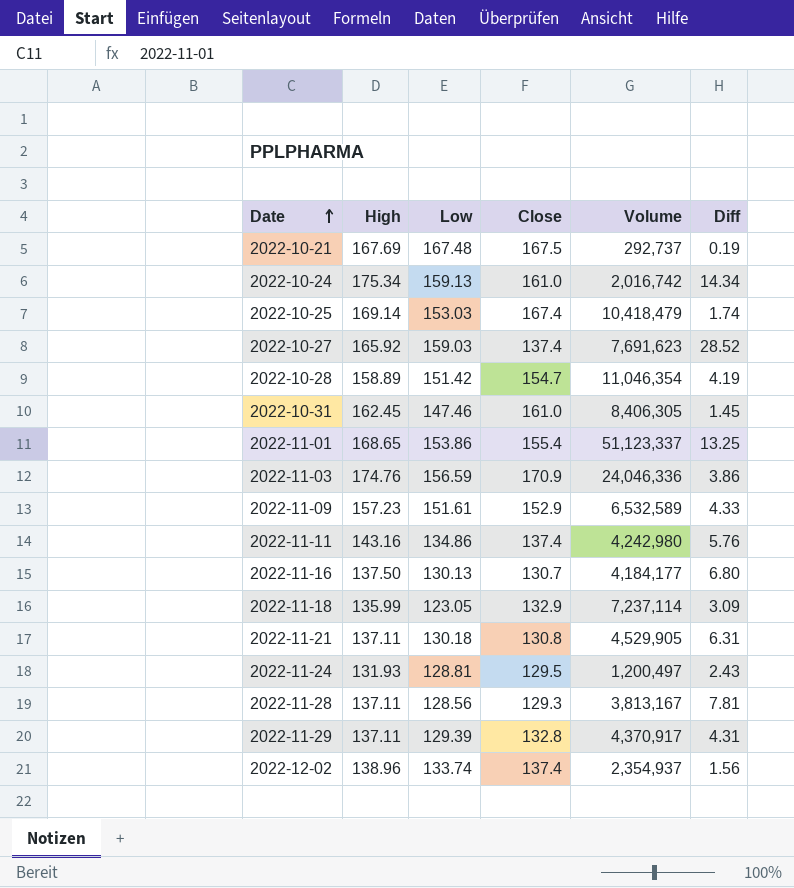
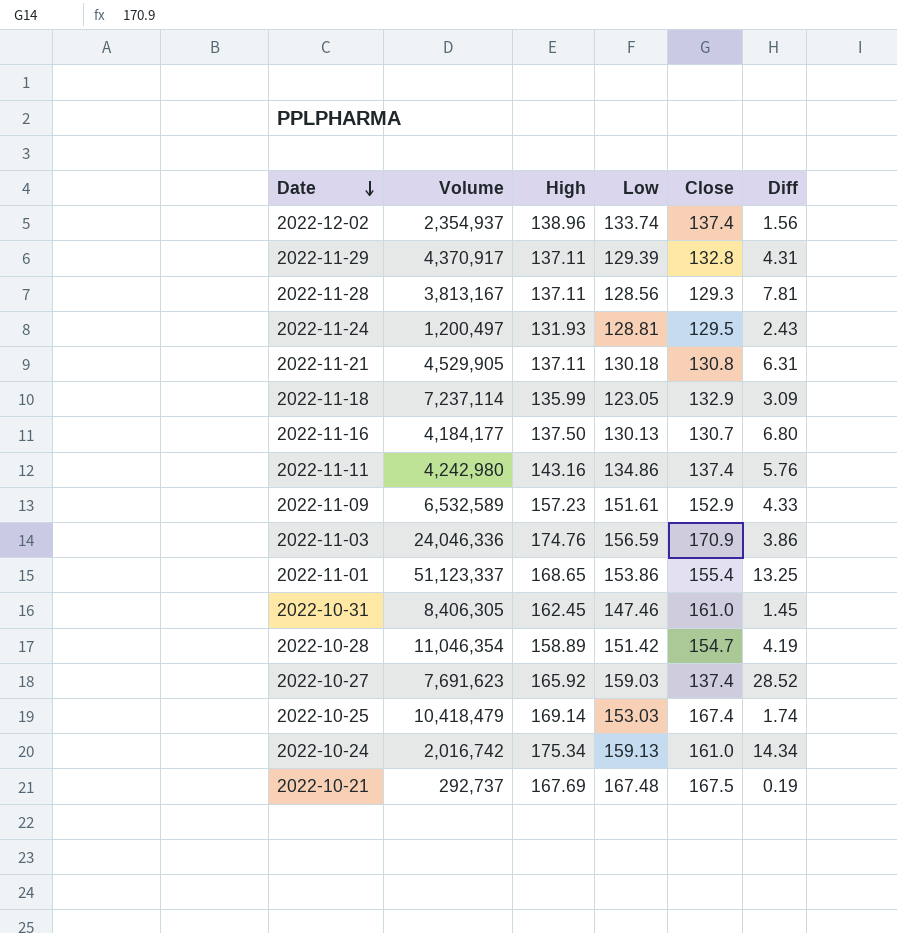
row order: Date ascending -> Date descending
column Volume | position: 5 -> 2

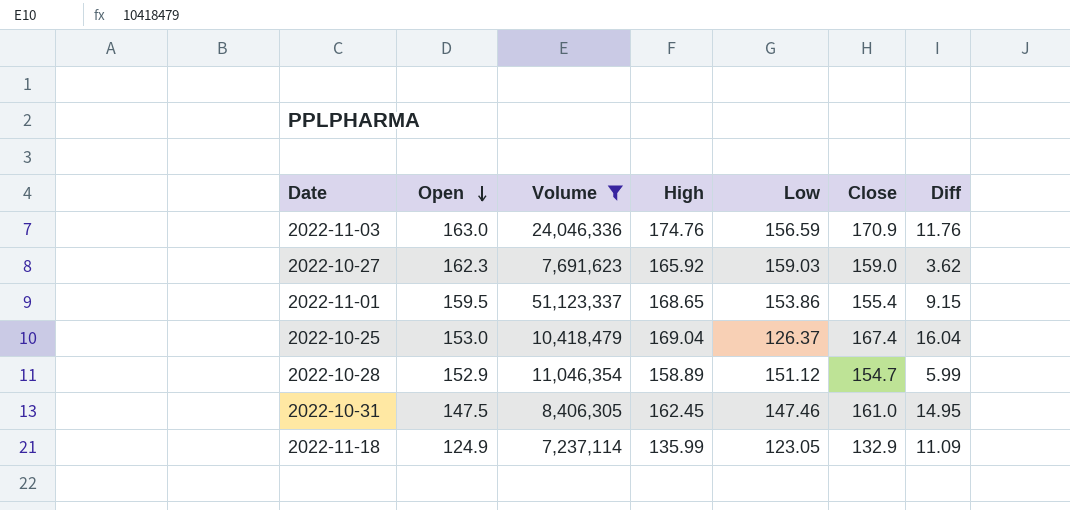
filter: none -> Volume >= 7,237,114
row order: Date descending -> Open descending
column Open | position: none -> 2
column Diff | formula: [High] - [Close] -> [High] - [Open]
2022-10-27 | Close: 137.4 -> 159.0
2022-10-25 | High: 169.14 -> 169.04
2022-10-25 | Low: 153.03 -> 126.37
2022-10-28 | Low: 151.42 -> 151.12

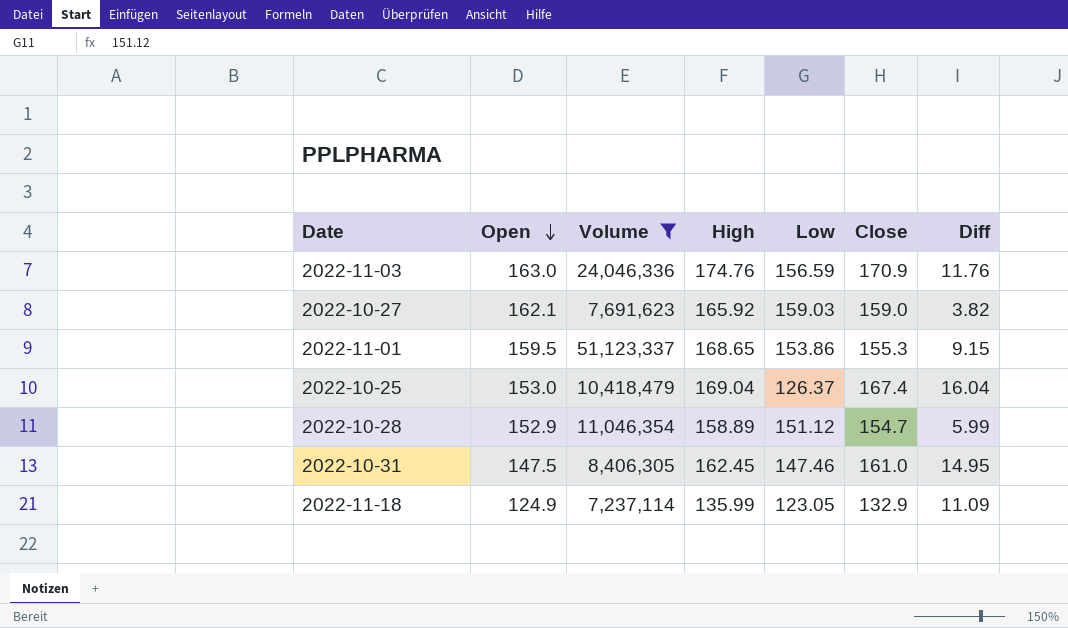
2022-10-27 | Open: 162.3 -> 162.1
2022-10-27 | Diff: 3.62 -> 3.82
2022-11-01 | Close: 155.4 -> 155.3

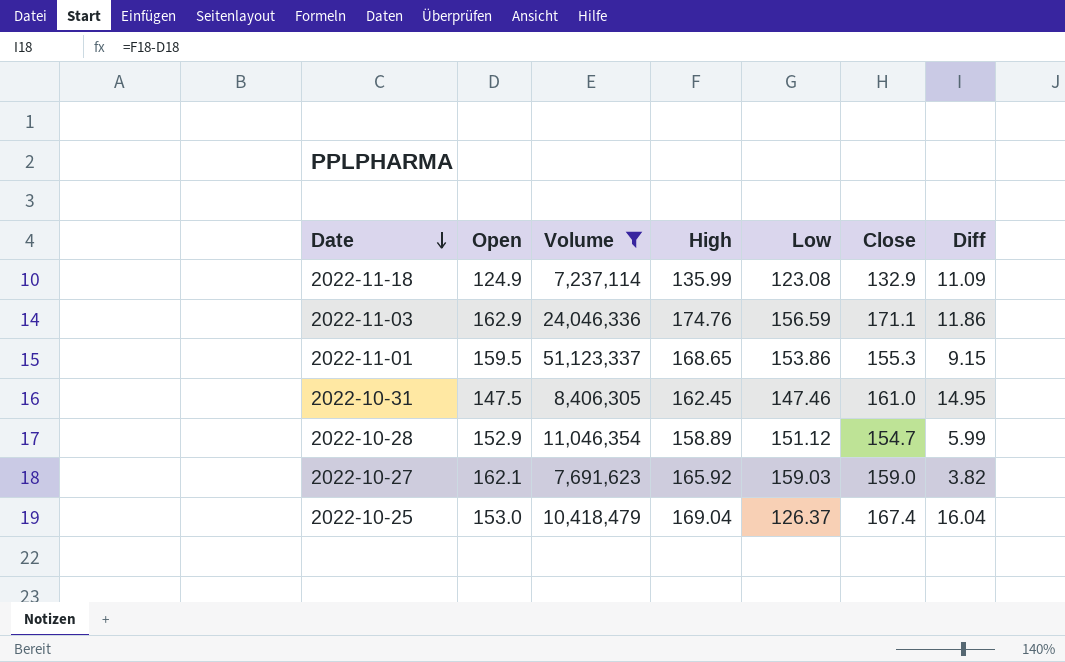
row order: Open descending -> Date descending
2022-11-18 | Low: 123.05 -> 123.08
2022-11-03 | Open: 163.0 -> 162.9
2022-11-03 | Close: 170.9 -> 171.1
2022-11-03 | Diff: 11.76 -> 11.86

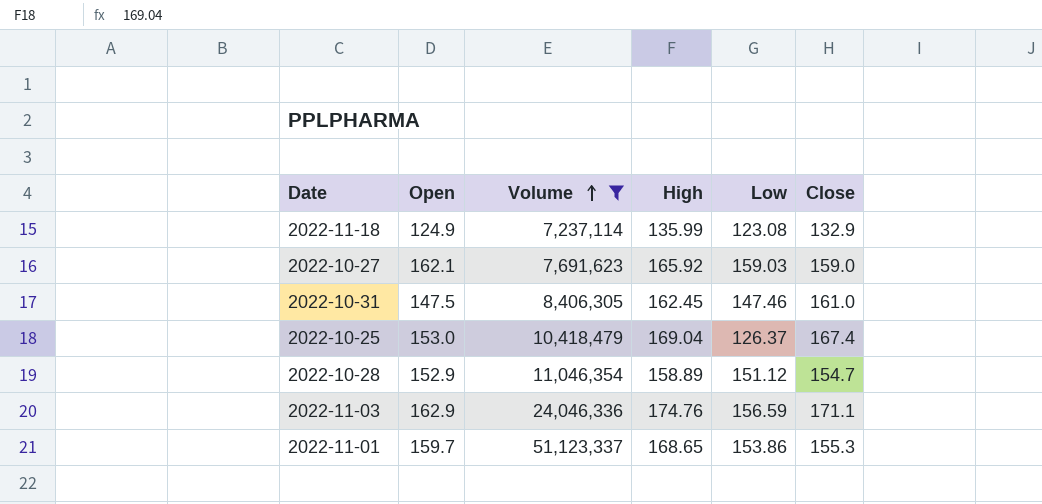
row order: Date descending -> Volume ascending
column Diff | formula: [High] - [Open] -> none
2022-11-01 | Open: 159.5 -> 159.7

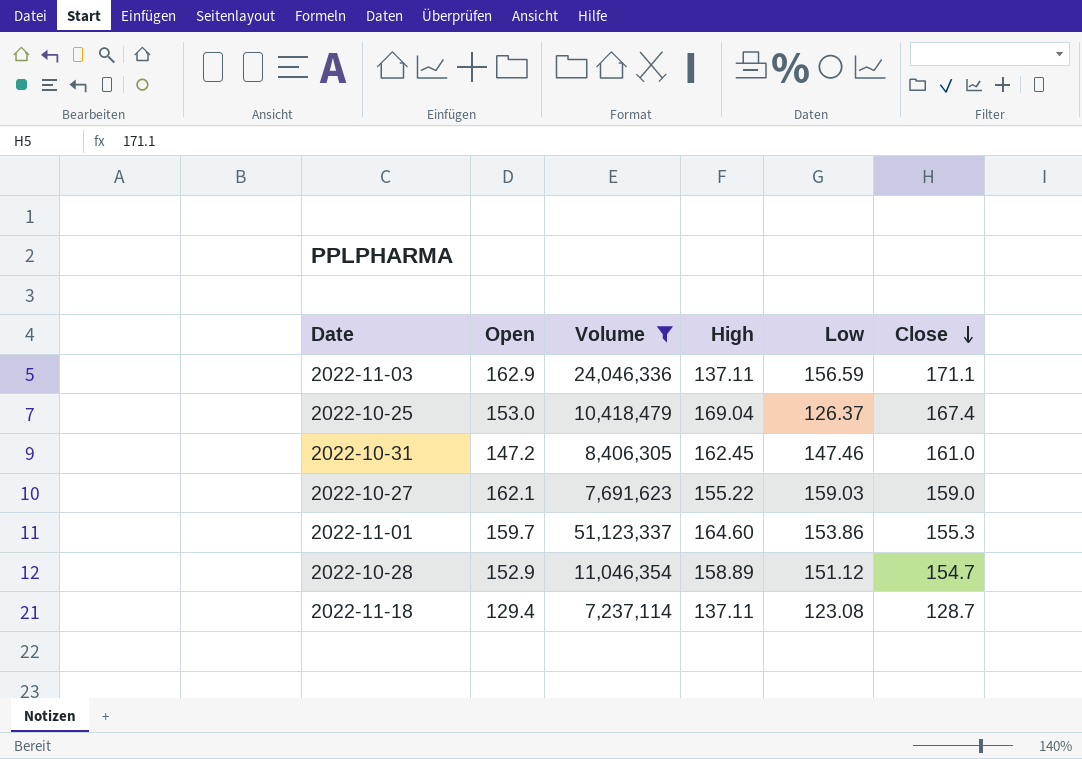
row order: Volume ascending -> Close descending
2022-11-03 | High: 174.76 -> 137.11
2022-10-31 | Open: 147.5 -> 147.2
2022-10-27 | High: 165.92 -> 155.22
2022-11-01 | High: 168.65 -> 164.60
2022-11-18 | Open: 124.9 -> 129.4
2022-11-18 | High: 135.99 -> 137.11
2022-11-18 | Close: 132.9 -> 128.7

